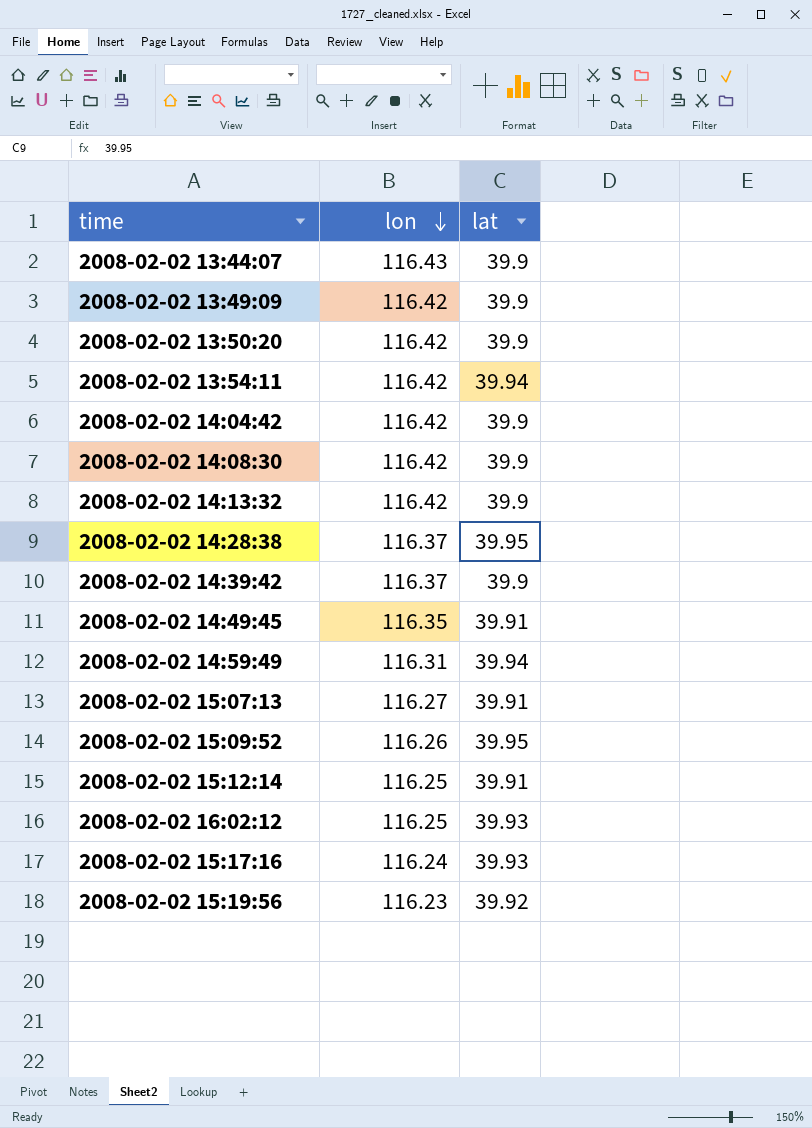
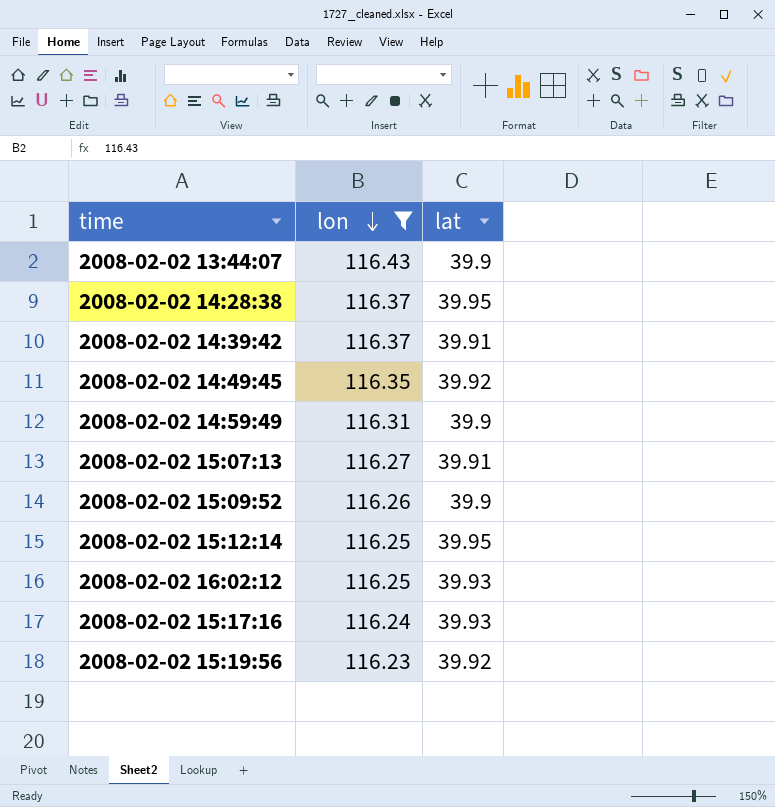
filter: none -> lon != 116.42
2008-02-02 14:39:42 | lat: 39.9 -> 39.91
2008-02-02 14:49:45 | lat: 39.91 -> 39.92
2008-02-02 14:59:49 | lat: 39.94 -> 39.9
2008-02-02 15:09:52 | lat: 39.95 -> 39.9
2008-02-02 15:12:14 | lat: 39.91 -> 39.95

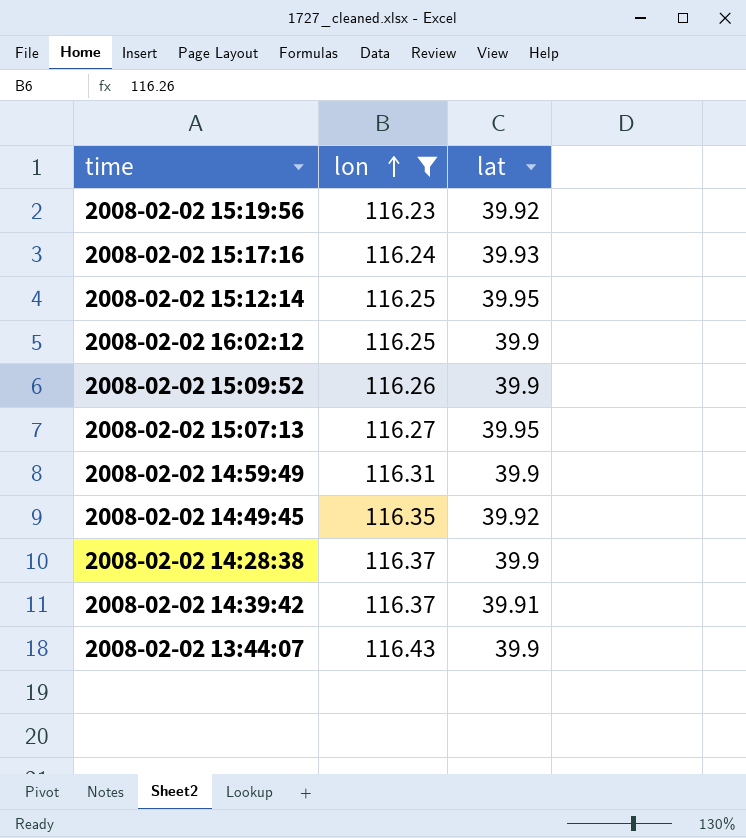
row order: lon descending -> lon ascending
2008-02-02 16:02:12 | lat: 39.93 -> 39.9
2008-02-02 15:07:13 | lat: 39.91 -> 39.95
2008-02-02 14:28:38 | lat: 39.95 -> 39.9

